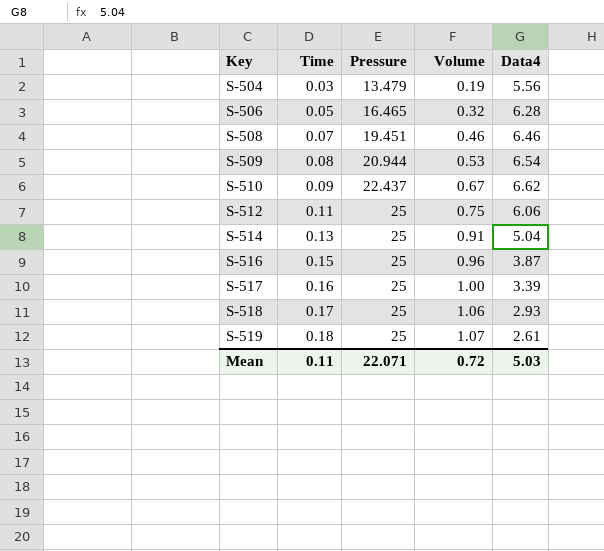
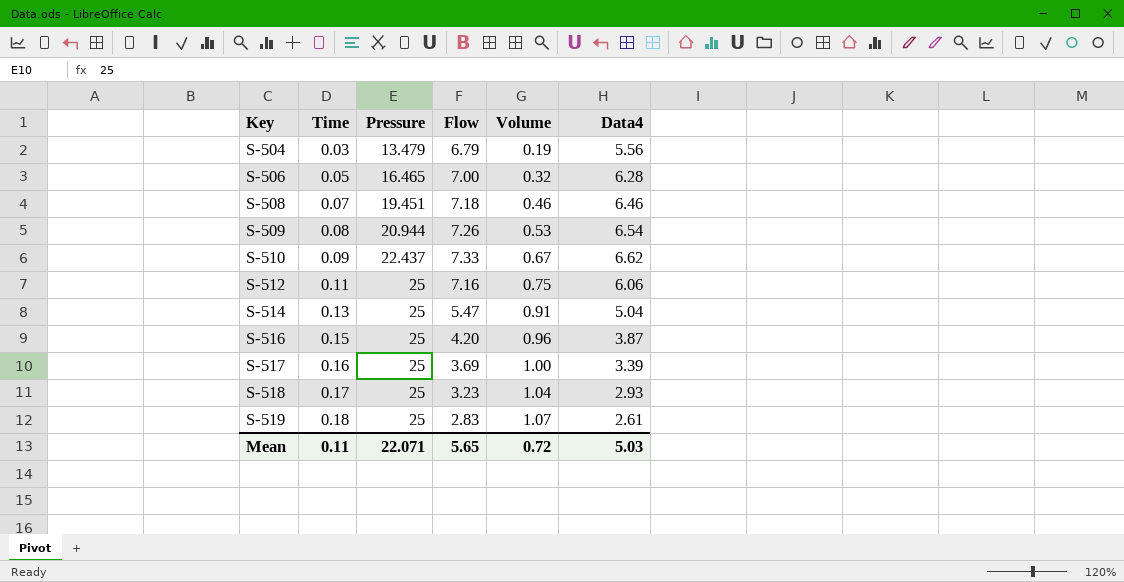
column Flow | position: none -> 4
S-518 | Volume: 1.06 -> 1.04

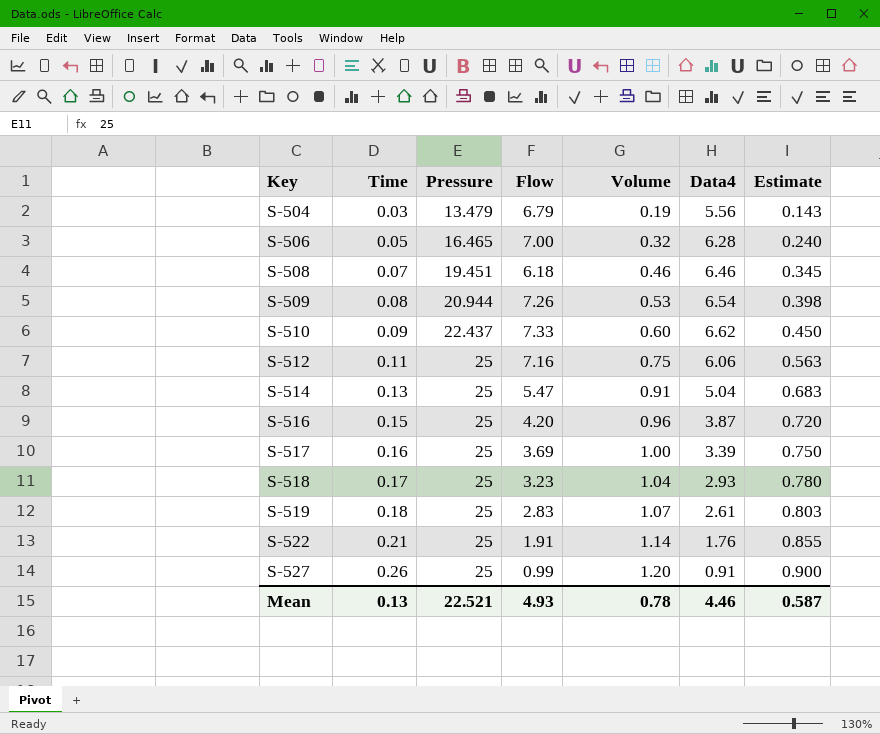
column Estimate | formula: none -> [Volume] * 0.75
S-508 | Flow: 7.18 -> 6.18
S-510 | Volume: 0.67 -> 0.60
row S-522: none -> 0.21 | 25 | 1.91 | 1.14 | 1.76 | 0.855
row S-527: none -> 0.26 | 25 | 0.99 | 1.20 | 0.91 | 0.900
Mean | Time: 0.11 -> 0.13
Mean | Pressure: 22.071 -> 22.521
Mean | Flow: 5.65 -> 4.93
Mean | Volume: 0.72 -> 0.78
Mean | Data4: 5.03 -> 4.46

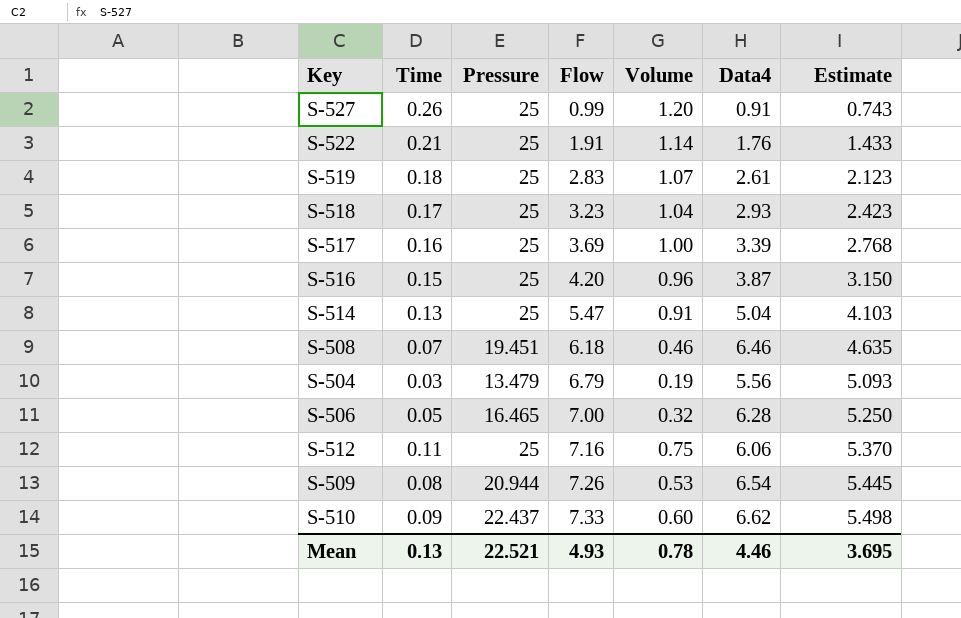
row order: Key ascending -> Flow ascending
column Estimate | formula: [Volume] * 0.75 -> [Flow] * 0.75
Mean | Estimate: 0.587 -> 3.695

